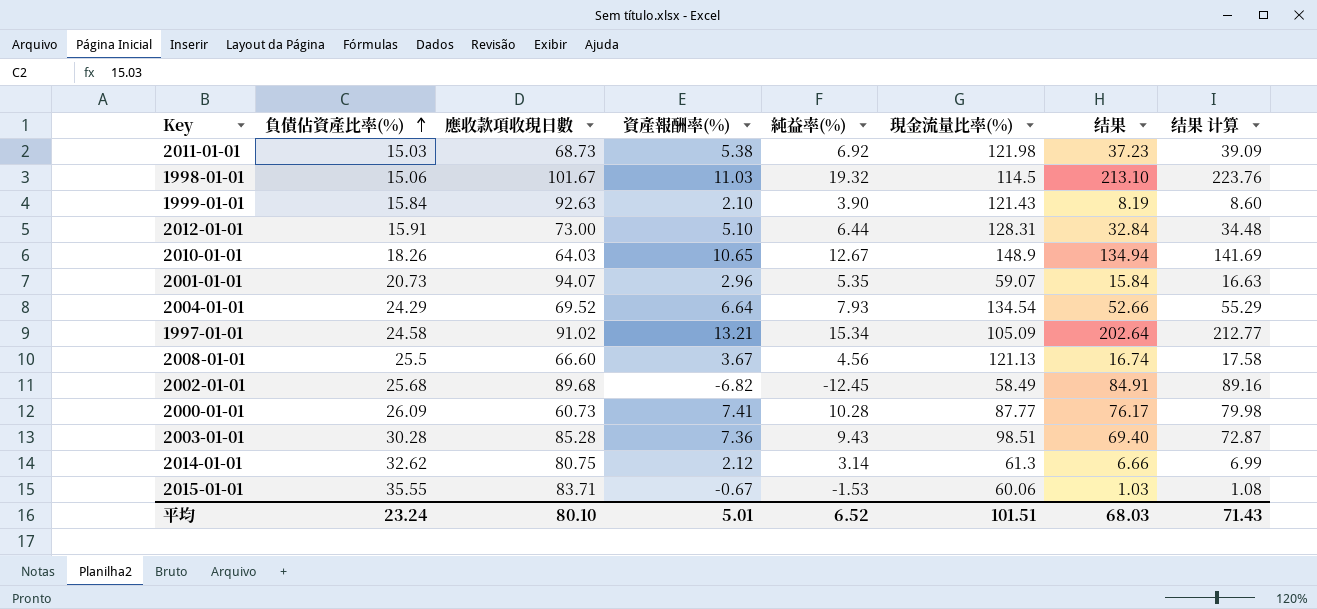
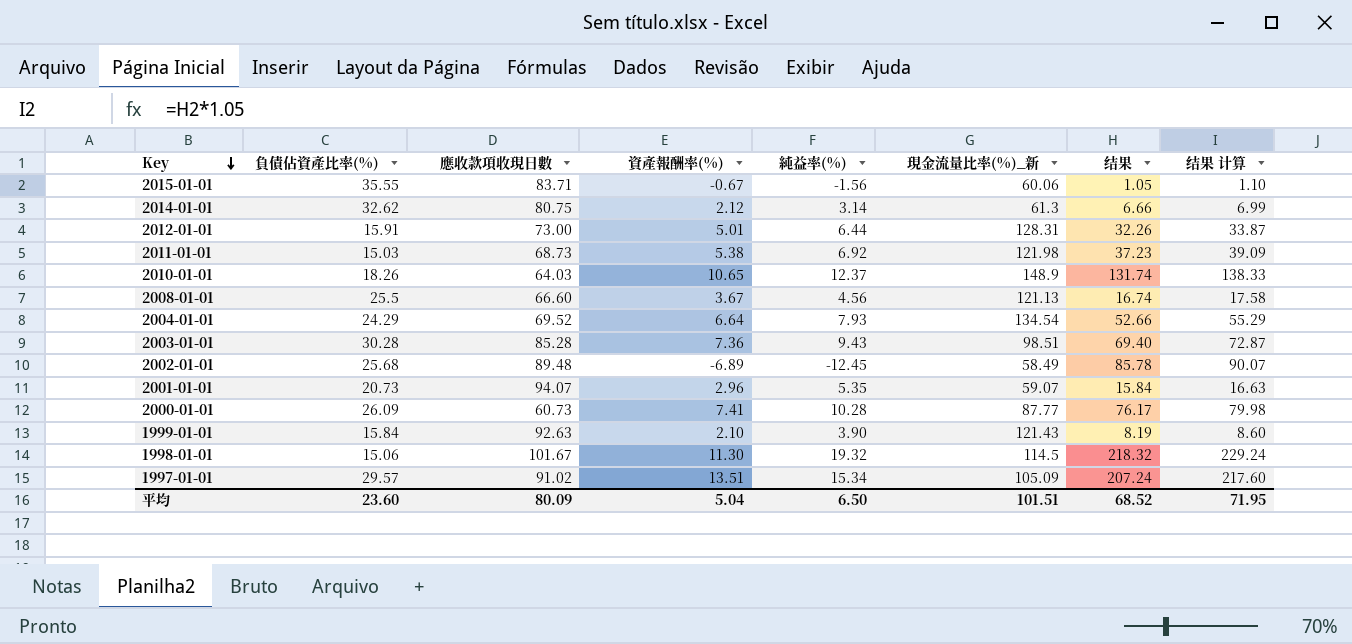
row order: 負債佔資產比率(%) ascending -> Key descending
column name: 現金流量比率(%) -> 現金流量比率(%)_新
2015-01-01 | 純益率(%): -1.53 -> -1.56
2015-01-01 | 结果: 1.03 -> 1.05
2015-01-01 | 结果 计算: 1.08 -> 1.10
2012-01-01 | 資產報酬率(%): 5.10 -> 5.01
2012-01-01 | 结果: 32.84 -> 32.26
2012-01-01 | 结果 计算: 34.48 -> 33.87
2010-01-01 | 純益率(%): 12.67 -> 12.37
2010-01-01 | 结果: 134.94 -> 131.74
2010-01-01 | 结果 计算: 141.69 -> 138.33
2002-01-01 | 應收款項收現日數: 89.68 -> 89.48
2002-01-01 | 資產報酬率(%): -6.82 -> -6.89
2002-01-01 | 结果: 84.91 -> 85.78
2002-01-01 | 结果 计算: 89.16 -> 90.07
1998-01-01 | 資產報酬率(%): 11.03 -> 11.30
1998-01-01 | 结果: 213.10 -> 218.32
1998-01-01 | 结果 计算: 223.76 -> 229.24
1997-01-01 | 負債佔資產比率(%): 24.58 -> 29.57
1997-01-01 | 資產報酬率(%): 13.21 -> 13.51
1997-01-01 | 结果: 202.64 -> 207.24
1997-01-01 | 结果 计算: 212.77 -> 217.60
平均 | 負債佔資產比率(%): 23.24 -> 23.60
平均 | 應收款項收現日數: 80.10 -> 80.09
平均 | 資產報酬率(%): 5.01 -> 5.04
平均 | 純益率(%): 6.52 -> 6.50
平均 | 结果: 68.03 -> 68.52
平均 | 结果 计算: 71.43 -> 71.95

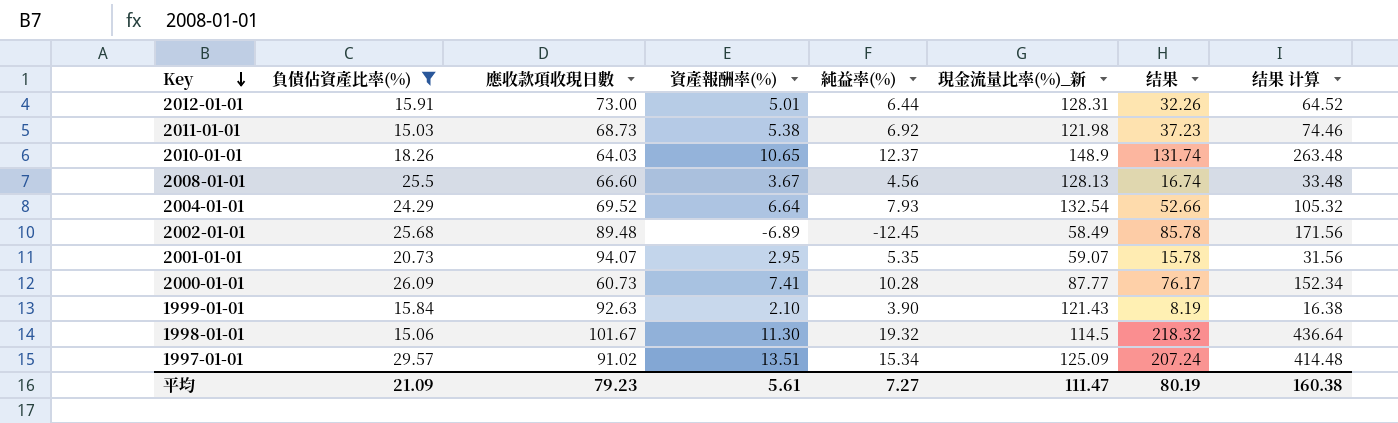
filter: none -> 負債佔資產比率(%) <= 29.57
column 结果 计算 | formula: [结果] * 1.05 -> [结果] * 2
2008-01-01 | 現金流量比率(%)_新: 121.13 -> 128.13
2004-01-01 | 現金流量比率(%)_新: 134.54 -> 132.54
2001-01-01 | 資產報酬率(%): 2.96 -> 2.95
2001-01-01 | 结果: 15.84 -> 15.78
1997-01-01 | 現金流量比率(%)_新: 105.09 -> 125.09
平均 | 負債佔資產比率(%): 23.60 -> 21.09
平均 | 應收款項收現日數: 80.09 -> 79.23
平均 | 資產報酬率(%): 5.04 -> 5.61
平均 | 純益率(%): 6.50 -> 7.27
平均 | 現金流量比率(%)_新: 101.51 -> 111.47
平均 | 结果: 68.52 -> 80.19
平均 | 结果 计算: 71.95 -> 160.38

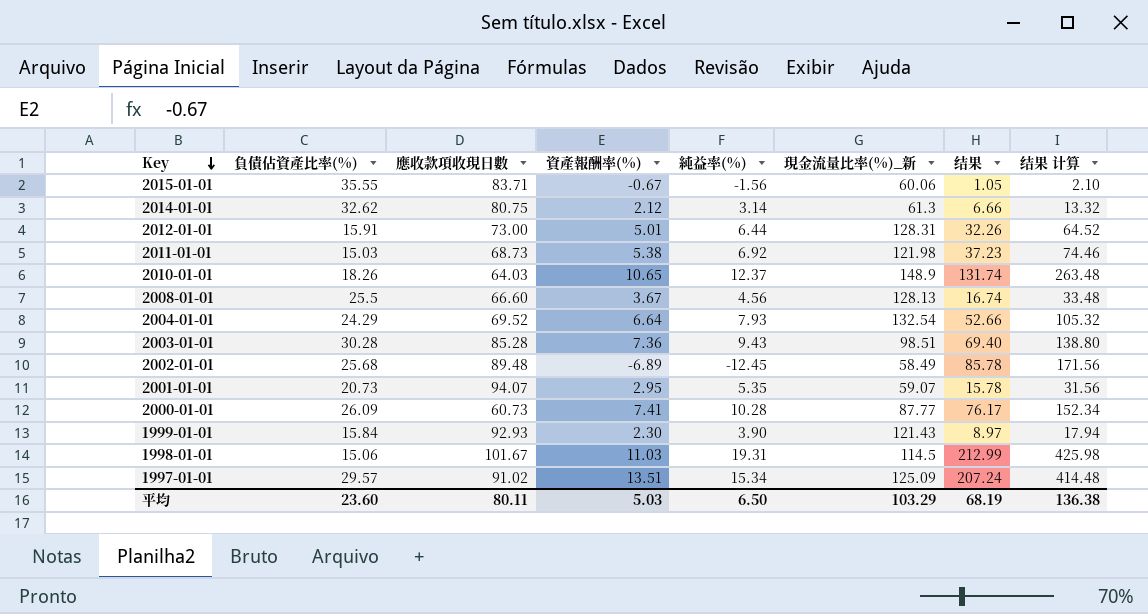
filter: 負債佔資產比率(%) <= 29.57 -> none
1999-01-01 | 應收款項收現日數: 92.63 -> 92.93
1999-01-01 | 資產報酬率(%): 2.10 -> 2.30
1999-01-01 | 结果: 8.19 -> 8.97
1999-01-01 | 结果 计算: 16.38 -> 17.94
1998-01-01 | 資產報酬率(%): 11.30 -> 11.03
1998-01-01 | 純益率(%): 19.32 -> 19.31
1998-01-01 | 结果: 218.32 -> 212.99
1998-01-01 | 结果 计算: 436.64 -> 425.98
平均 | 負債佔資產比率(%): 21.09 -> 23.60
平均 | 應收款項收現日數: 79.23 -> 80.11
平均 | 資產報酬率(%): 5.61 -> 5.03
平均 | 純益率(%): 7.27 -> 6.50
平均 | 現金流量比率(%)_新: 111.47 -> 103.29
平均 | 结果: 80.19 -> 68.19
平均 | 结果 计算: 160.38 -> 136.38

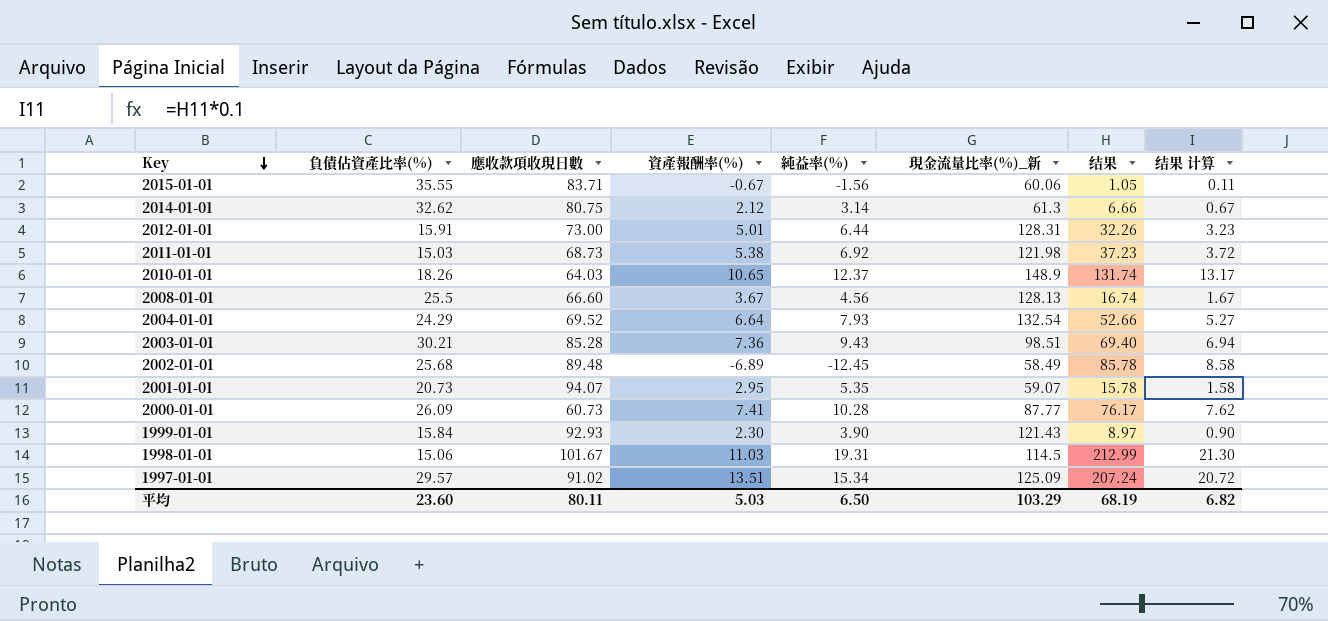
column 结果 计算 | formula: [结果] * 2 -> [结果] * 0.1
2003-01-01 | 負債佔資產比率(%): 30.28 -> 30.21
平均 | 结果 计算: 136.38 -> 6.82

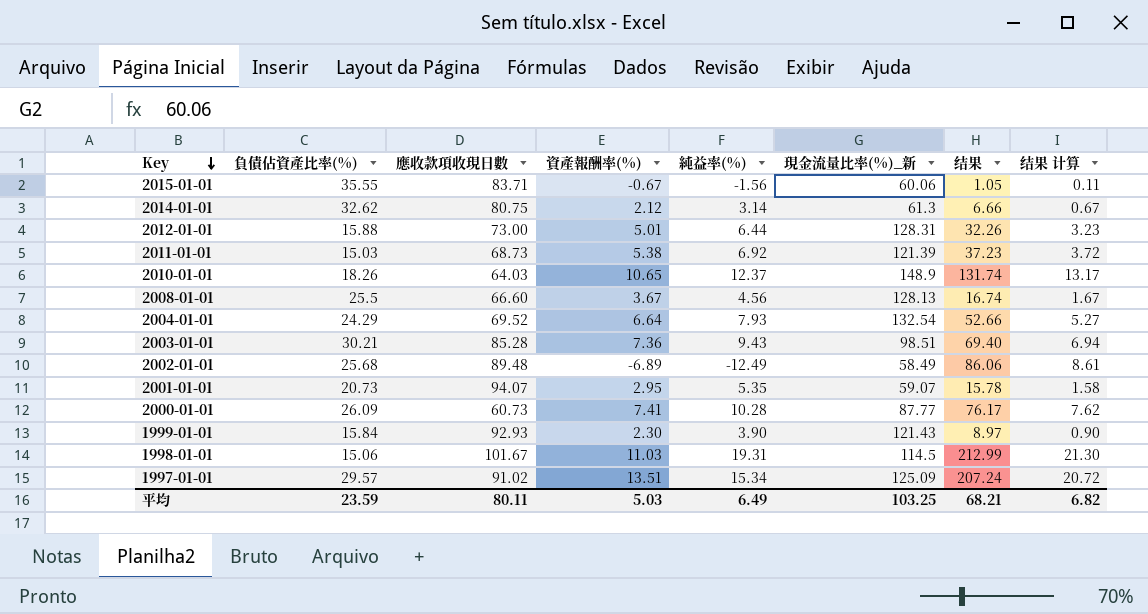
2012-01-01 | 負債佔資產比率(%): 15.91 -> 15.88
2011-01-01 | 現金流量比率(%)_新: 121.98 -> 121.39
2002-01-01 | 純益率(%): -12.45 -> -12.49
2002-01-01 | 结果: 85.78 -> 86.06
2002-01-01 | 结果 计算: 8.58 -> 8.61
平均 | 負債佔資產比率(%): 23.60 -> 23.59
平均 | 純益率(%): 6.50 -> 6.49
平均 | 現金流量比率(%)_新: 103.29 -> 103.25
平均 | 结果: 68.19 -> 68.21

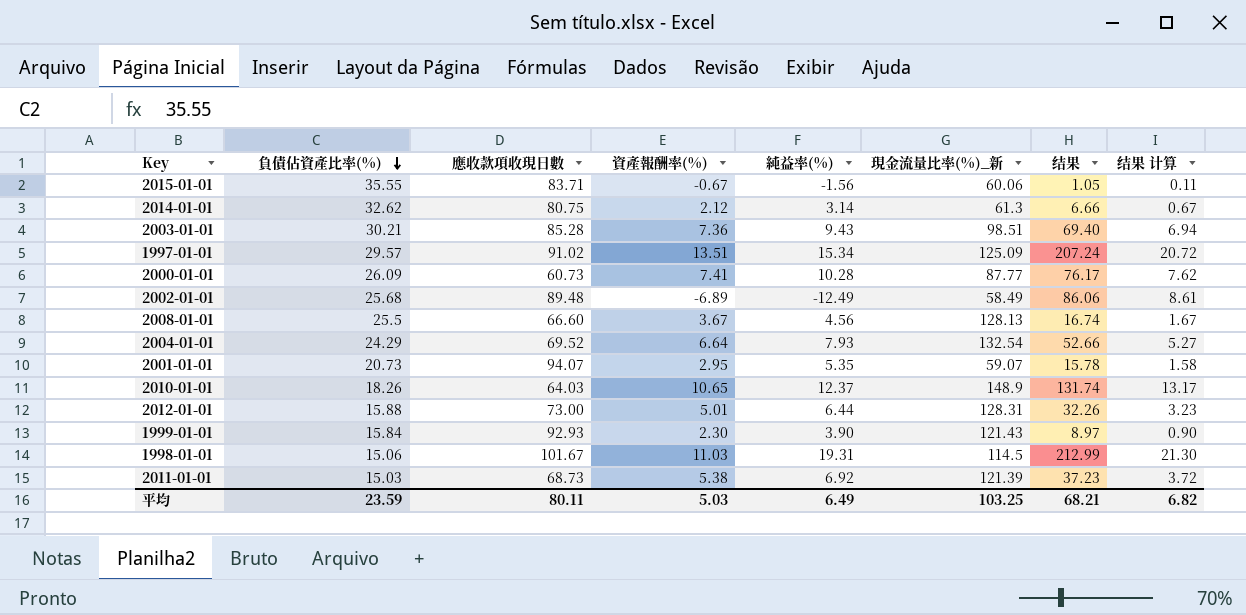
row order: Key descending -> 負債佔資產比率(%) descending

